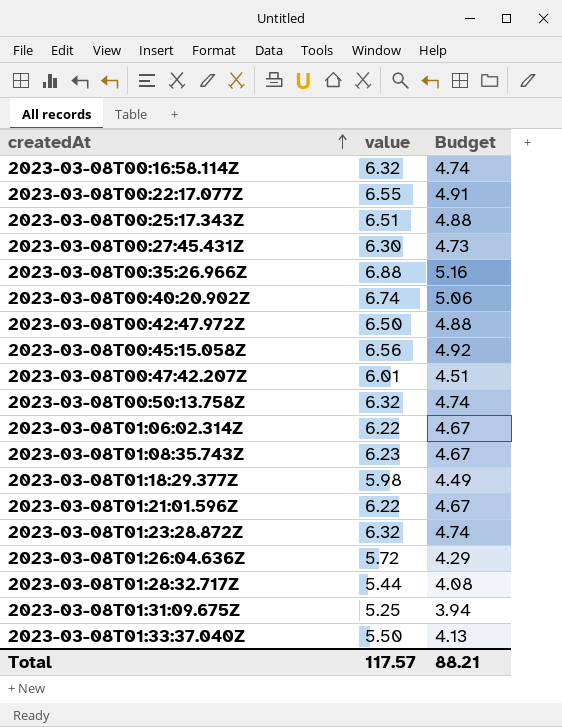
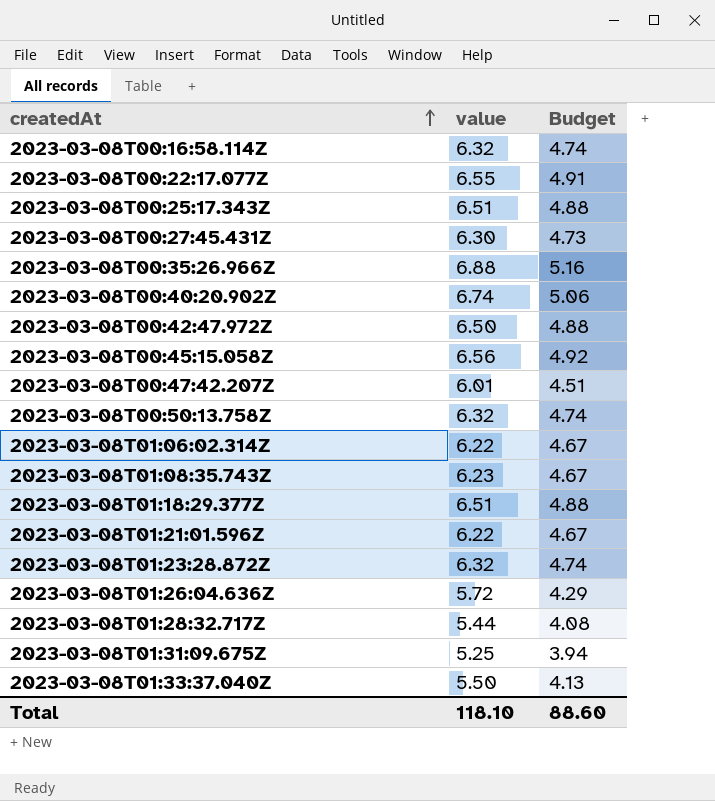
2023-03-08T01:18:29.377Z | value: 5.98 -> 6.51
2023-03-08T01:18:29.377Z | Budget: 4.49 -> 4.88
Total | value: 117.57 -> 118.10
Total | Budget: 88.21 -> 88.60

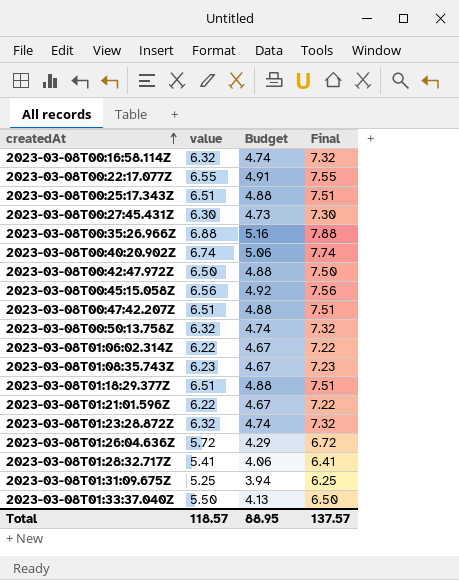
column Final | formula: none -> [value] + 1
2023-03-08T00:47:42.207Z | value: 6.01 -> 6.51
2023-03-08T00:47:42.207Z | Budget: 4.51 -> 4.88
2023-03-08T01:28:32.717Z | value: 5.44 -> 5.41
2023-03-08T01:28:32.717Z | Budget: 4.08 -> 4.06
Total | value: 118.10 -> 118.57
Total | Budget: 88.60 -> 88.95

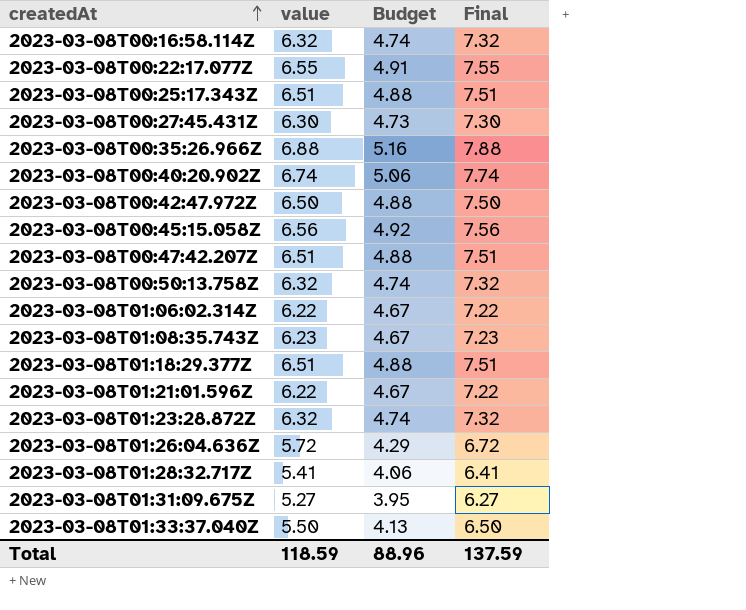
2023-03-08T01:31:09.675Z | value: 5.25 -> 5.27
2023-03-08T01:31:09.675Z | Budget: 3.94 -> 3.95
2023-03-08T01:31:09.675Z | Final: 6.25 -> 6.27
Total | value: 118.57 -> 118.59
Total | Budget: 88.95 -> 88.96
Total | Final: 137.57 -> 137.59

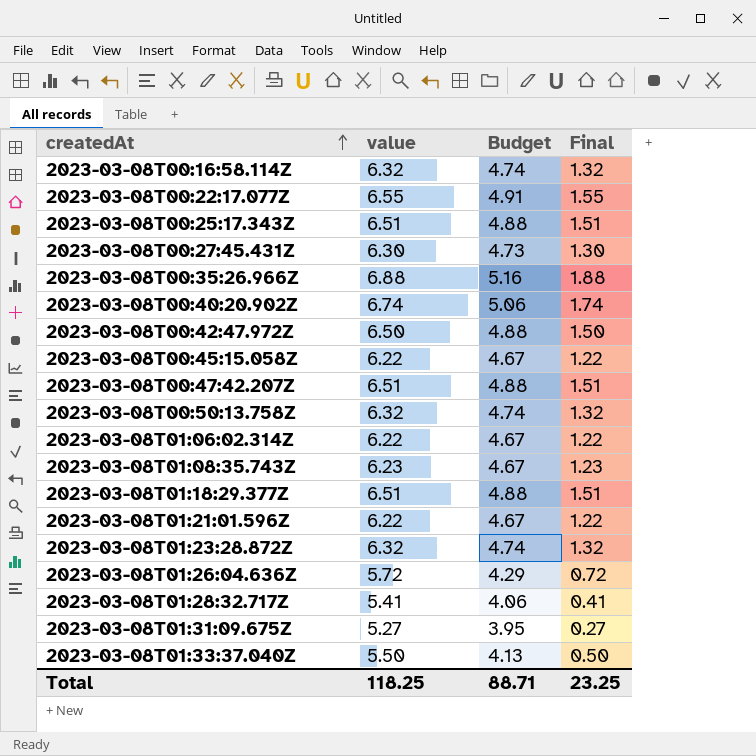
column Final | formula: [value] + 1 -> [value] - 5
2023-03-08T00:45:15.058Z | value: 6.56 -> 6.22
2023-03-08T00:45:15.058Z | Budget: 4.92 -> 4.67
Total | value: 118.59 -> 118.25
Total | Budget: 88.96 -> 88.71
Total | Final: 137.59 -> 23.25

